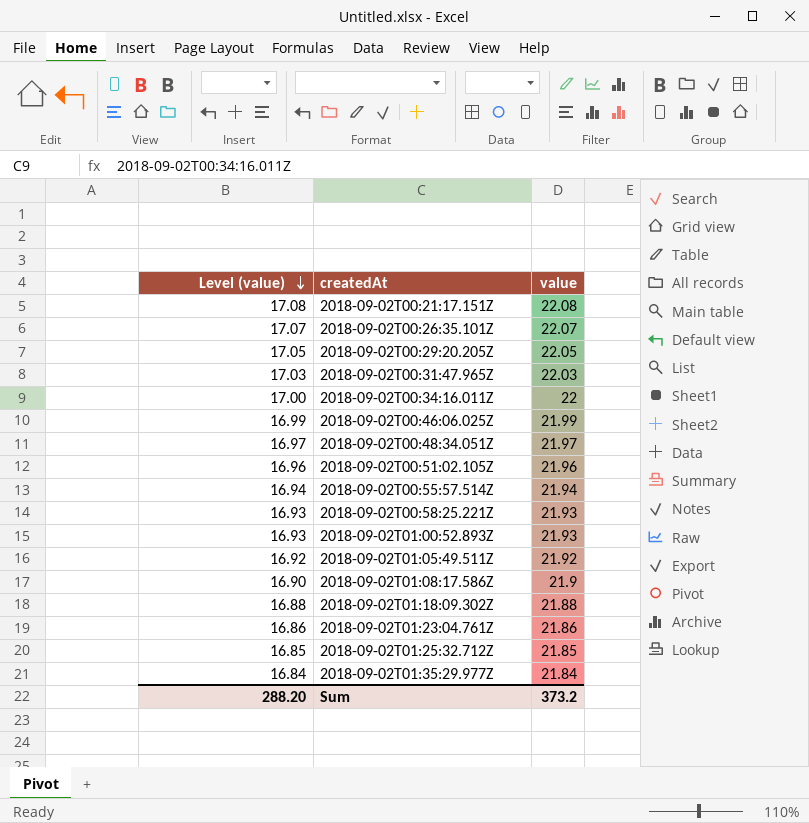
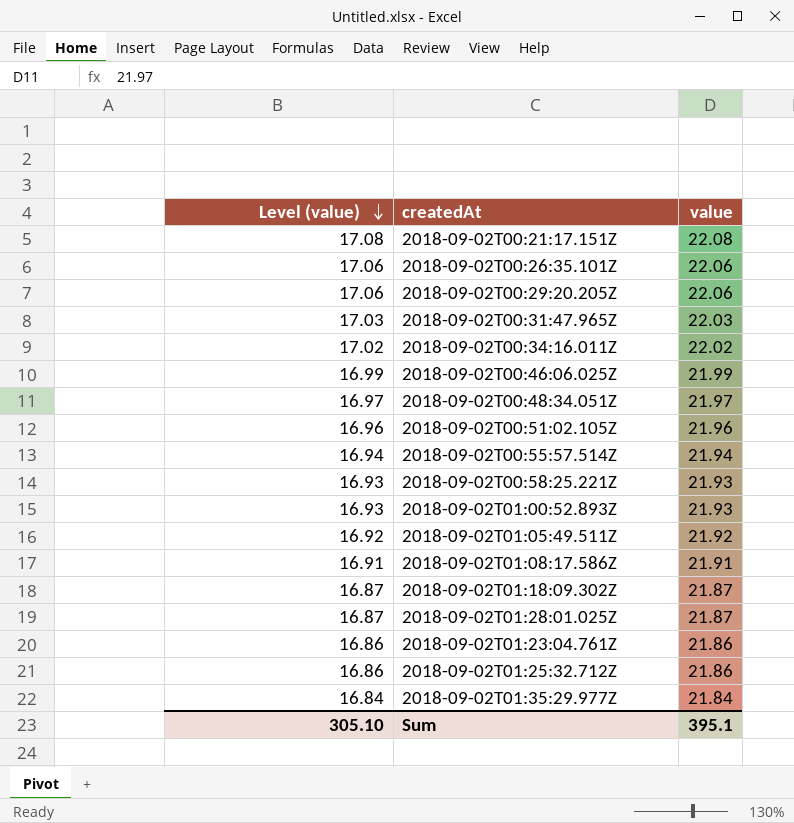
2018-09-02T00:26:35.101Z | Level (value): 17.07 -> 17.06
2018-09-02T00:26:35.101Z | value: 22.07 -> 22.06
2018-09-02T00:29:20.205Z | Level (value): 17.05 -> 17.06
2018-09-02T00:29:20.205Z | value: 22.05 -> 22.06
2018-09-02T00:34:16.011Z | Level (value): 17.00 -> 17.02
2018-09-02T00:34:16.011Z | value: 22 -> 22.02
2018-09-02T01:08:17.586Z | Level (value): 16.90 -> 16.91
2018-09-02T01:08:17.586Z | value: 21.9 -> 21.91
2018-09-02T01:18:09.302Z | Level (value): 16.88 -> 16.87
2018-09-02T01:18:09.302Z | value: 21.88 -> 21.87
row 2018-09-02T01:28:01.025Z: none -> 16.87 | 21.87
2018-09-02T01:25:32.712Z | Level (value): 16.85 -> 16.86
2018-09-02T01:25:32.712Z | value: 21.85 -> 21.86
Sum | Level (value): 288.20 -> 305.10
Sum | value: 373.2 -> 395.1

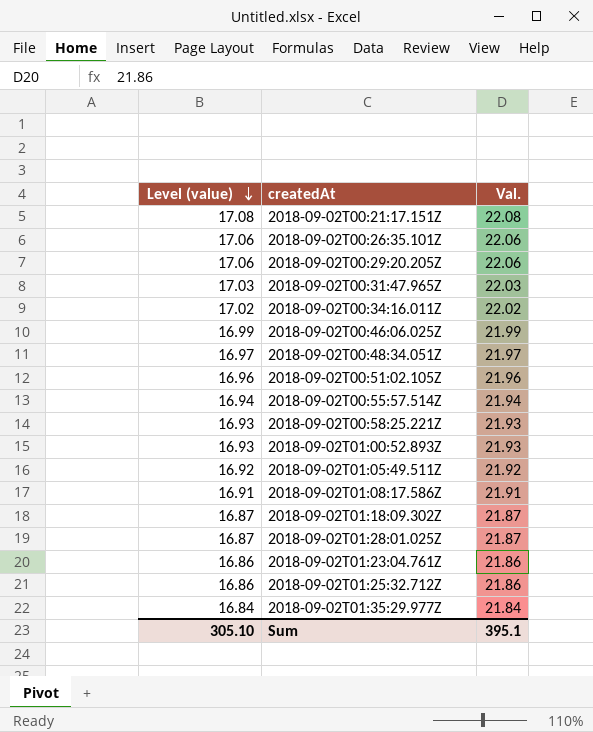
column name: value -> Val.

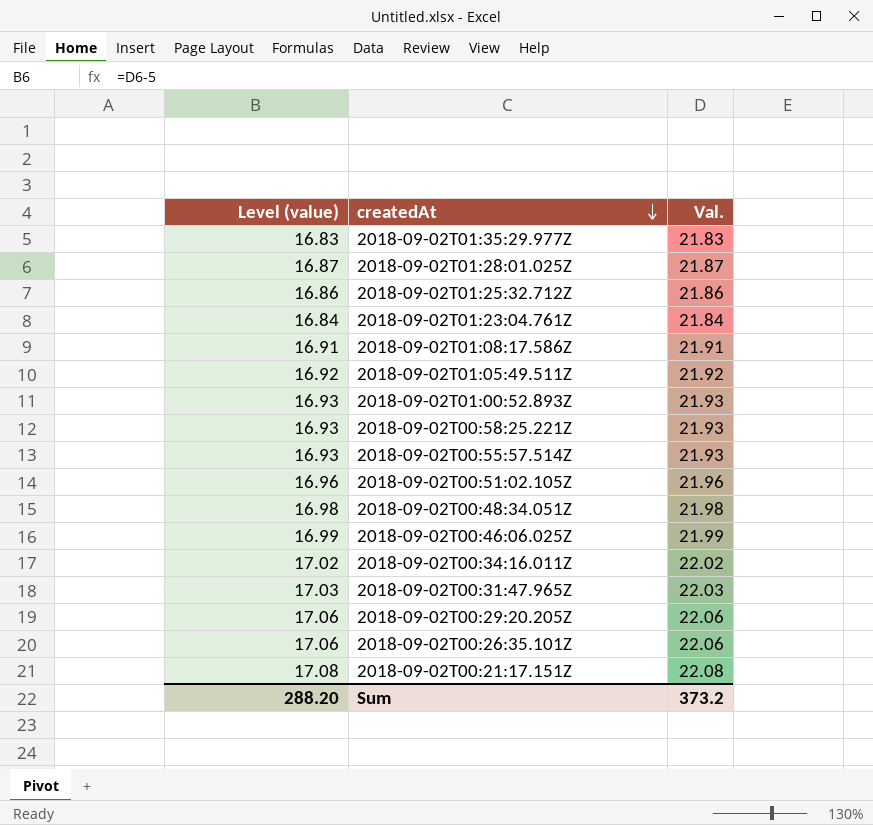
row order: Level (value) descending -> createdAt descending
row 2018-09-02T01:18:09.302Z: 16.87 | 21.87 -> none
2018-09-02T01:35:29.977Z | Level (value): 16.84 -> 16.83
2018-09-02T01:35:29.977Z | Val.: 21.84 -> 21.83
2018-09-02T01:23:04.761Z | Level (value): 16.86 -> 16.84
2018-09-02T01:23:04.761Z | Val.: 21.86 -> 21.84
2018-09-02T00:55:57.514Z | Level (value): 16.94 -> 16.93
2018-09-02T00:55:57.514Z | Val.: 21.94 -> 21.93
2018-09-02T00:48:34.051Z | Level (value): 16.97 -> 16.98
2018-09-02T00:48:34.051Z | Val.: 21.97 -> 21.98
Sum | Level (value): 305.10 -> 288.20
Sum | Val.: 395.1 -> 373.2

